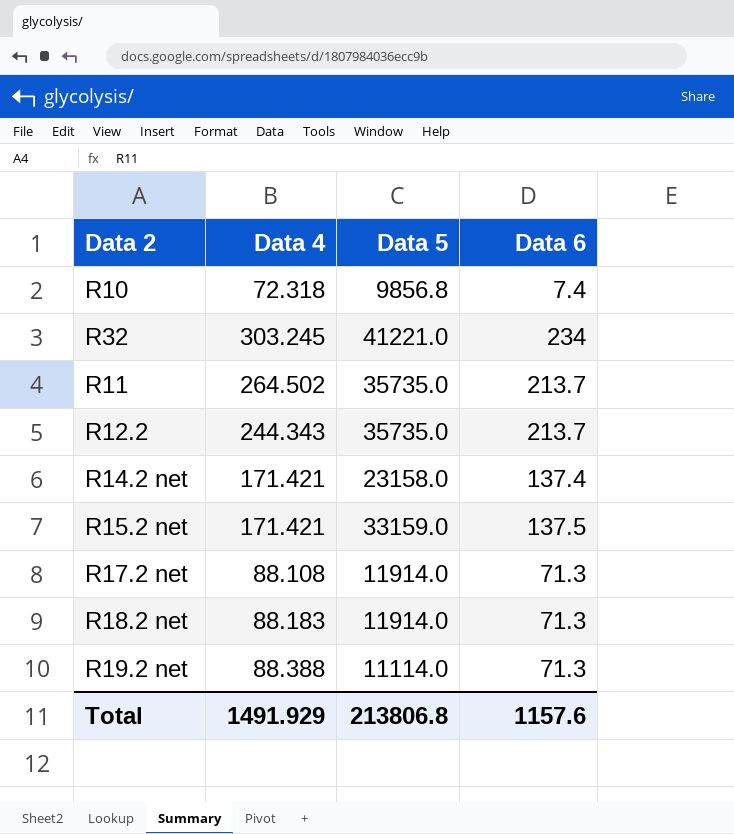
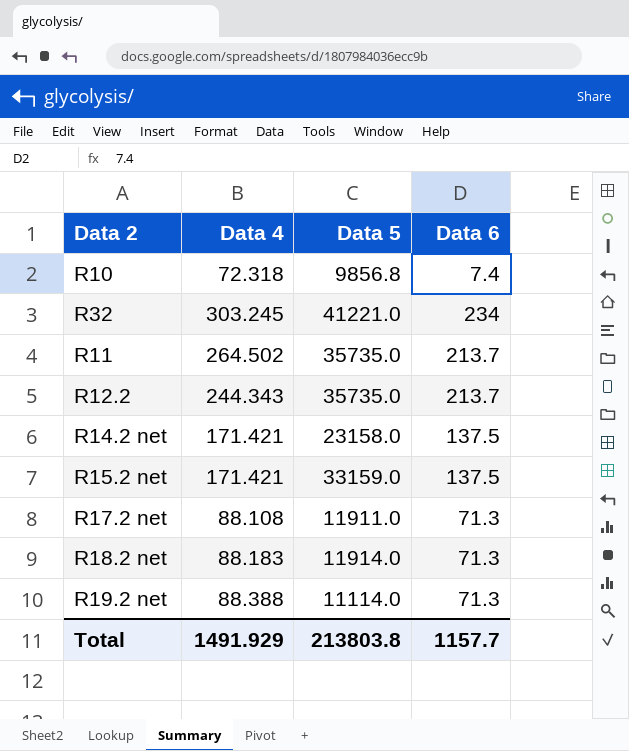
R14.2 net | Data 6: 137.4 -> 137.5
R17.2 net | Data 5: 11914.0 -> 11911.0
Total | Data 5: 213806.8 -> 213803.8
Total | Data 6: 1157.6 -> 1157.7

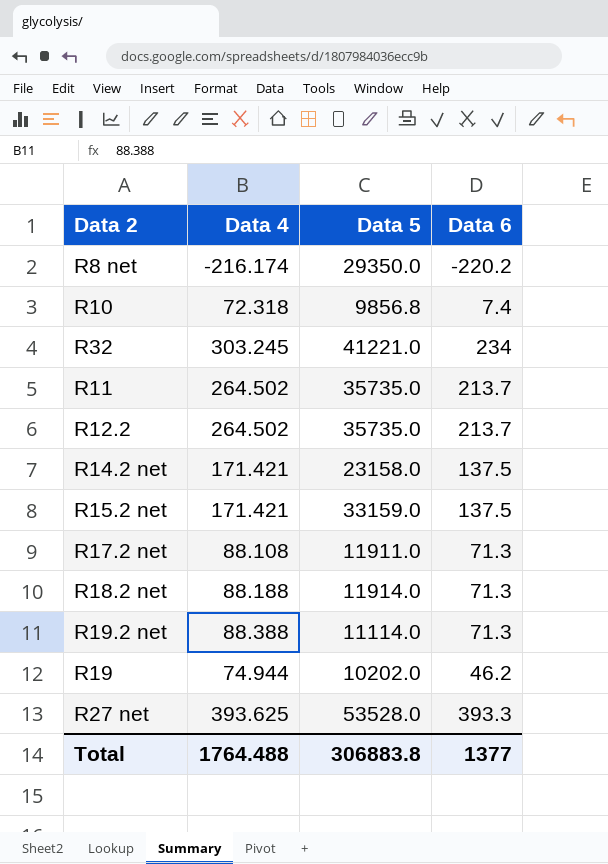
row R8 net: none -> -216.174 | 29350.0 | -220.2
R12.2 | Data 4: 244.343 -> 264.502
R18.2 net | Data 4: 88.183 -> 88.188
row R19: none -> 74.944 | 10202.0 | 46.2
row R27 net: none -> 393.625 | 53528.0 | 393.3
Total | Data 4: 1491.929 -> 1764.488
Total | Data 5: 213803.8 -> 306883.8
Total | Data 6: 1157.7 -> 1377

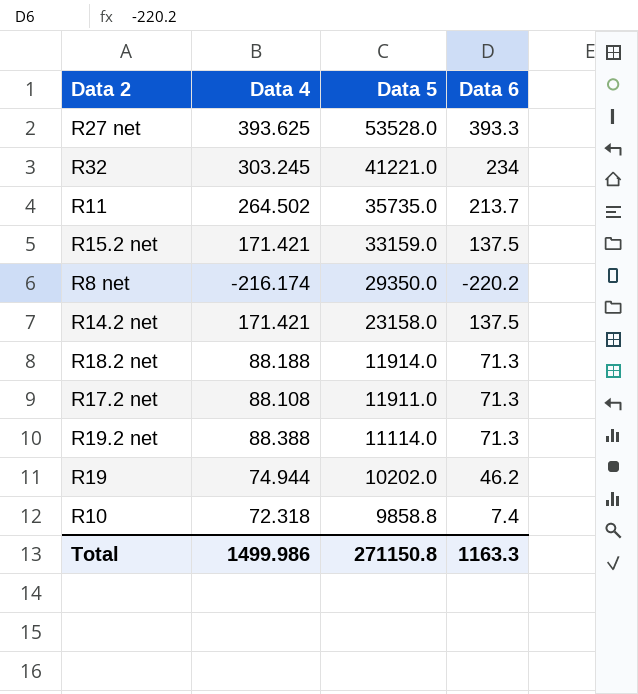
row order: none -> Data 5 descending
row R12.2: 264.502 | 35735.0 | 213.7 -> none
R10 | Data 5: 9856.8 -> 9858.8
Total | Data 4: 1764.488 -> 1499.986
Total | Data 5: 306883.8 -> 271150.8
Total | Data 6: 1377 -> 1163.3

